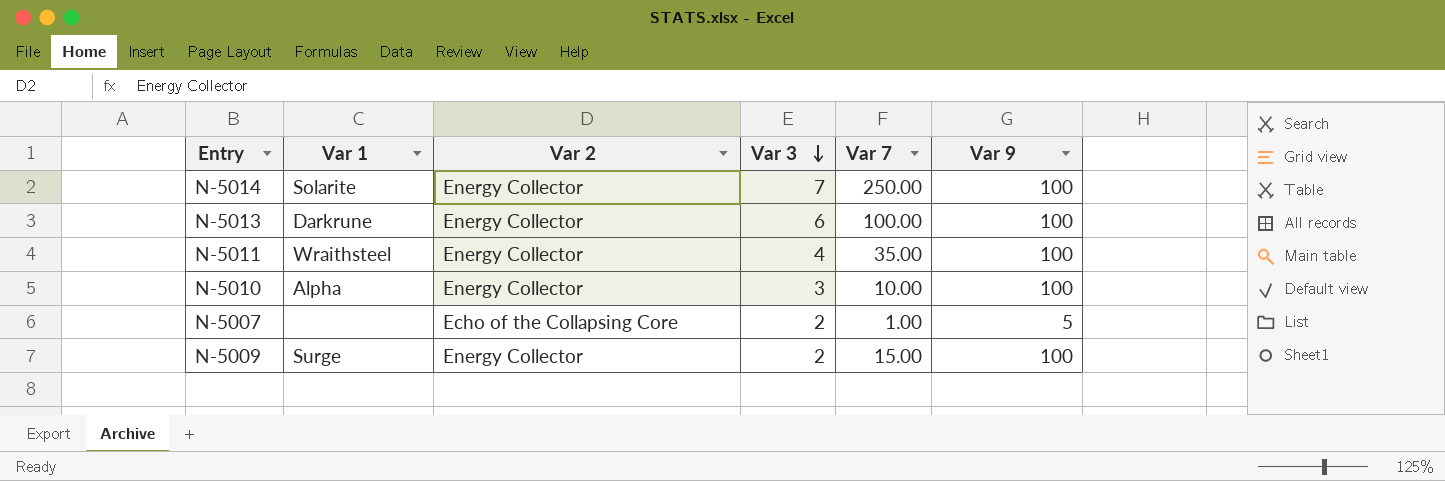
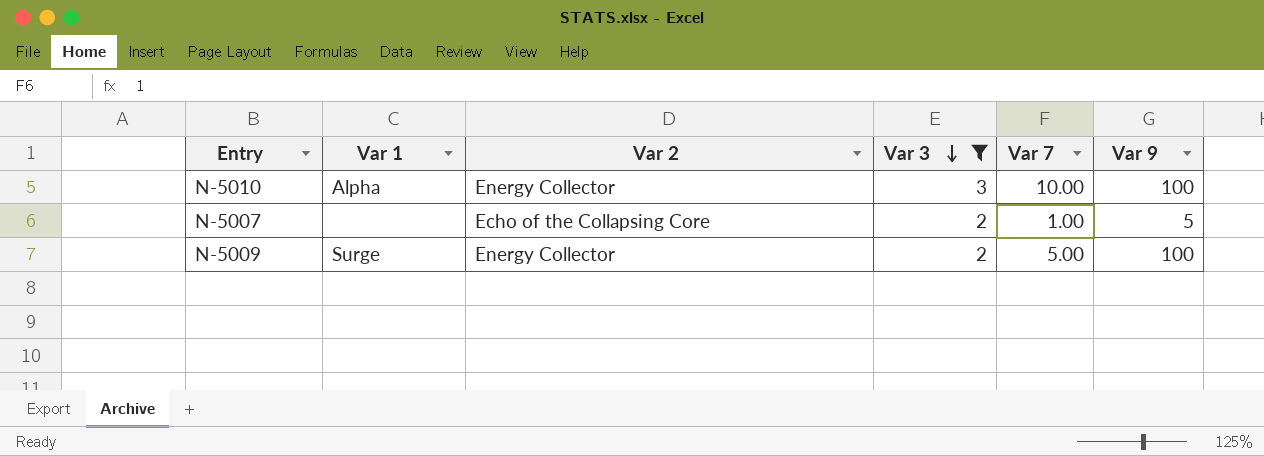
filter: none -> Var 3 <= 3
N-5009 | Var 7: 15.00 -> 5.00

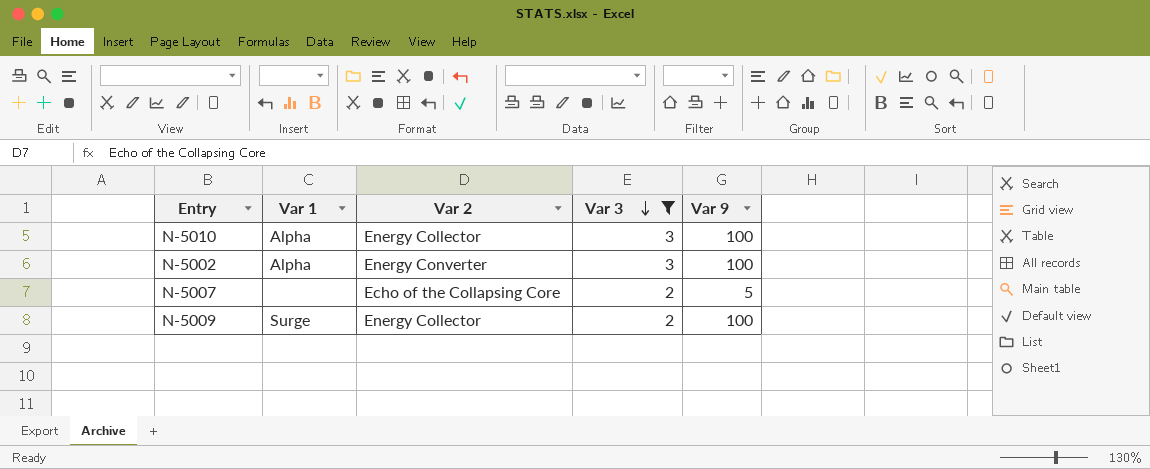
column Var 7 | position: 5 -> none
row N-5002: none -> Alpha | Energy Converter | 3 | 100

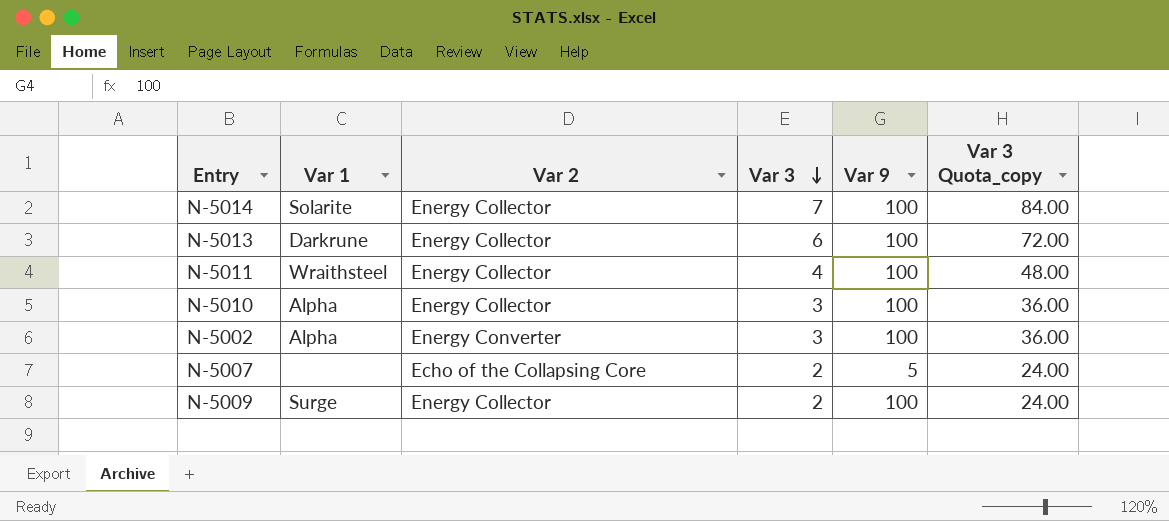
filter: Var 3 <= 3 -> none
column Var 3 Quota_copy | formula: none -> [Var 3] * 12

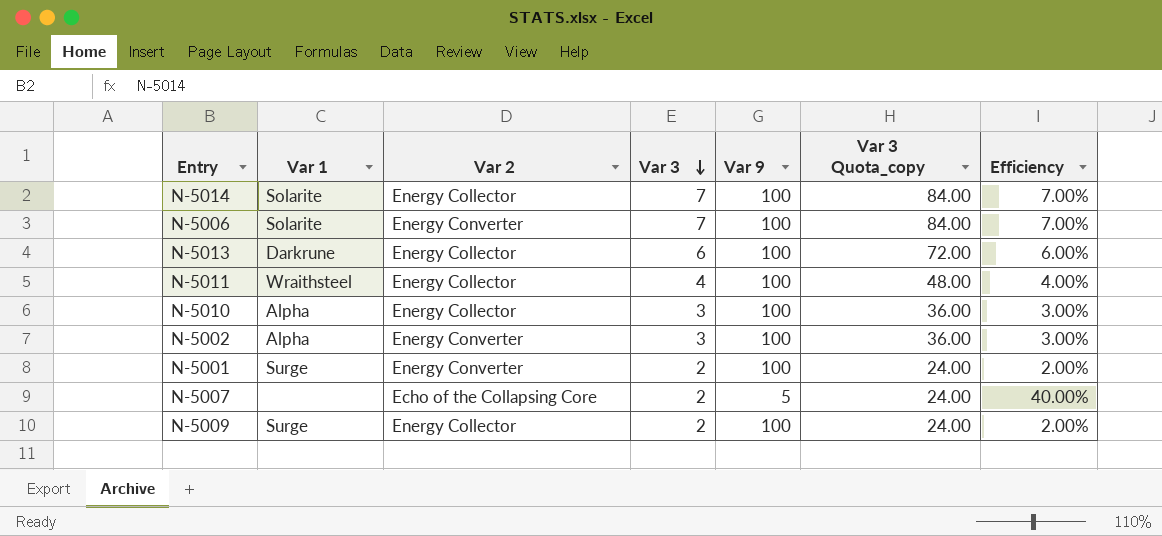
column Efficiency | formula: none -> [Var 3] / [Var 9]
row N-5006: none -> Solarite | Energy Converter | 7 | 100 | 84.00 | 7.00%
row N-5001: none -> Surge | Energy Converter | 2 | 100 | 24.00 | 2.00%

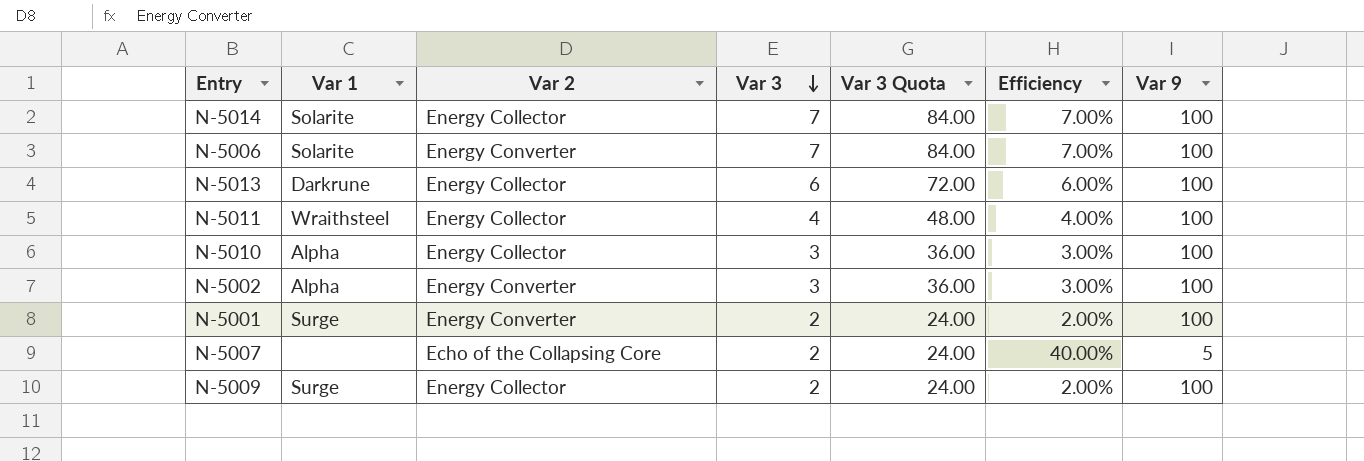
column name: Var 3 Quota_copy -> Var 3 Quota
column Var 9 | position: 5 -> 7

